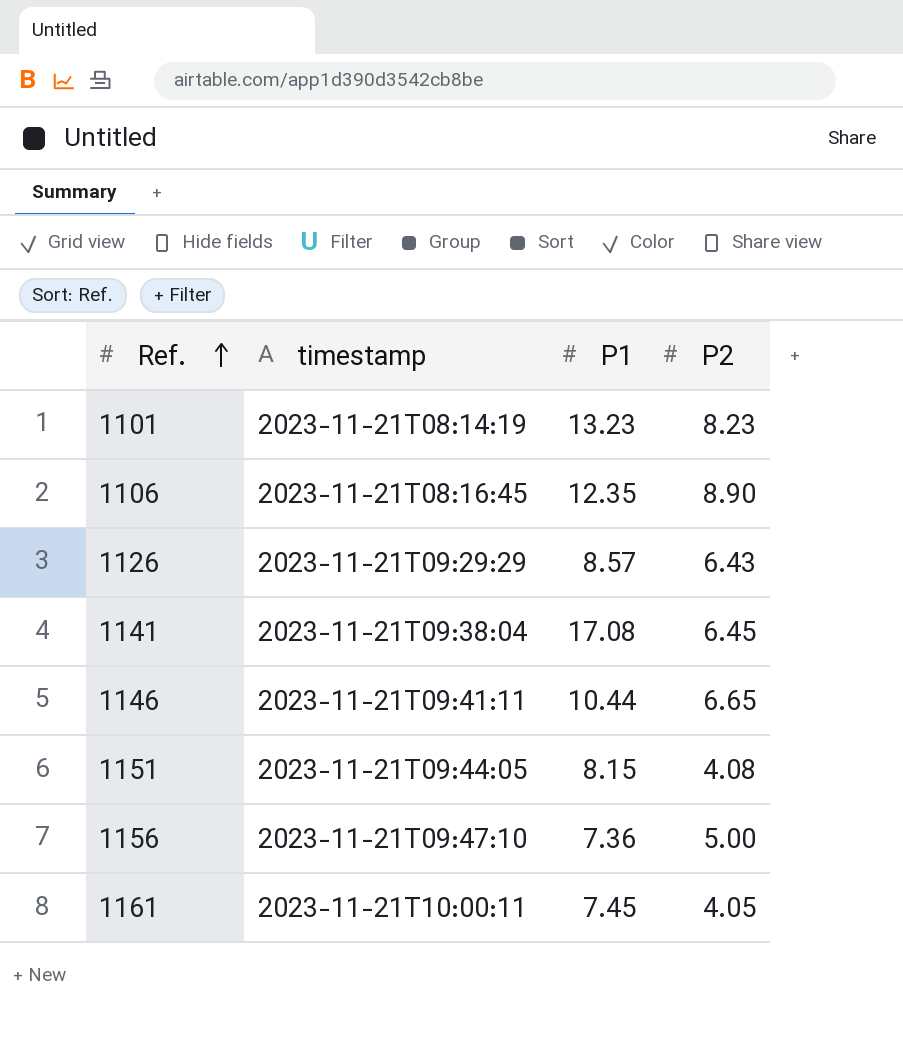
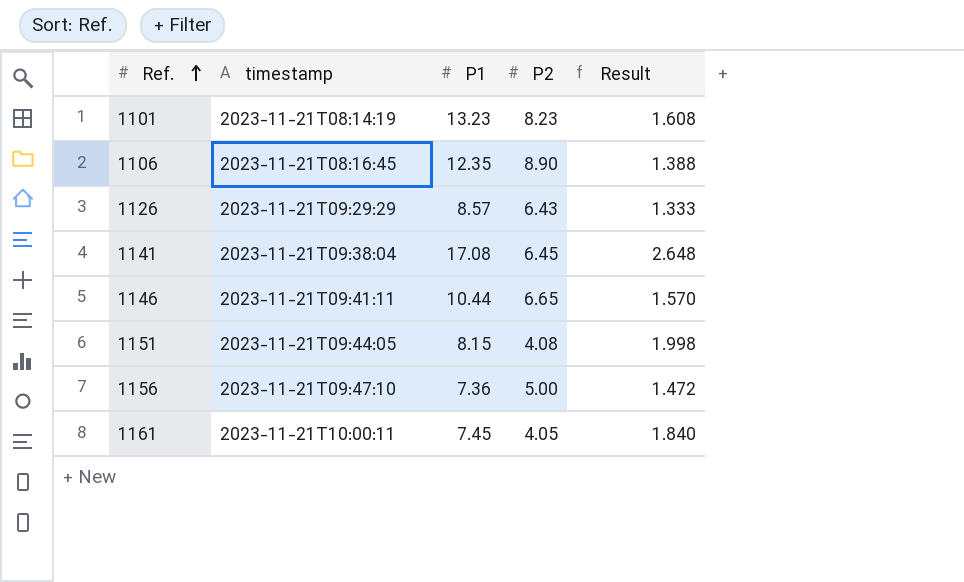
column Result | formula: none -> [P1] / [P2]

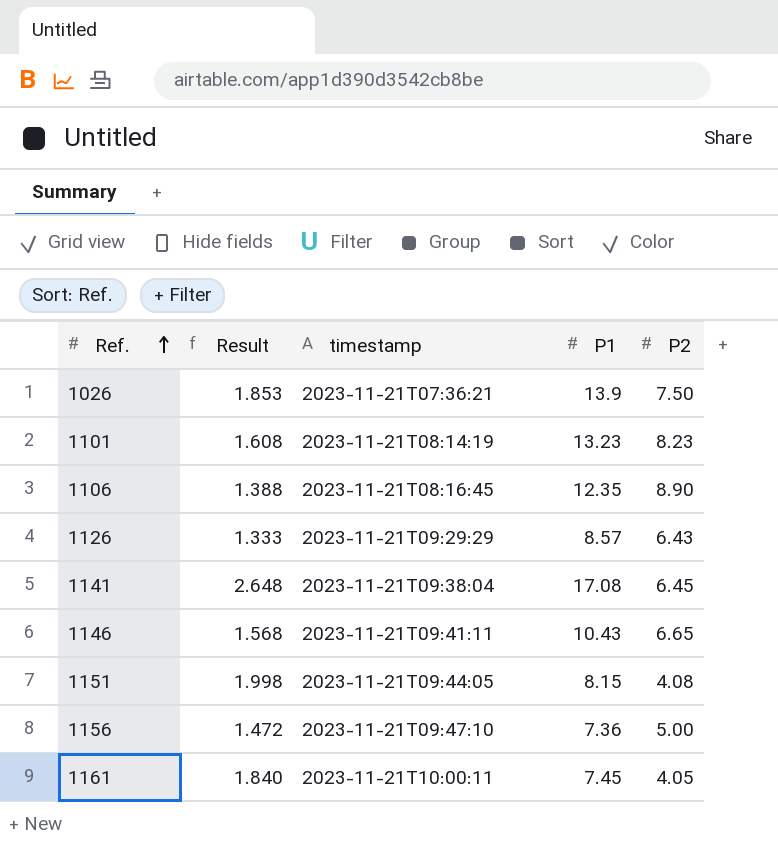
column Result | position: 5 -> 2
row 1026: none -> 1.853 | 2023-11-21T07:36:21 | 13.9 | 7.50
1146 | Result: 1.570 -> 1.568
1146 | P1: 10.44 -> 10.43

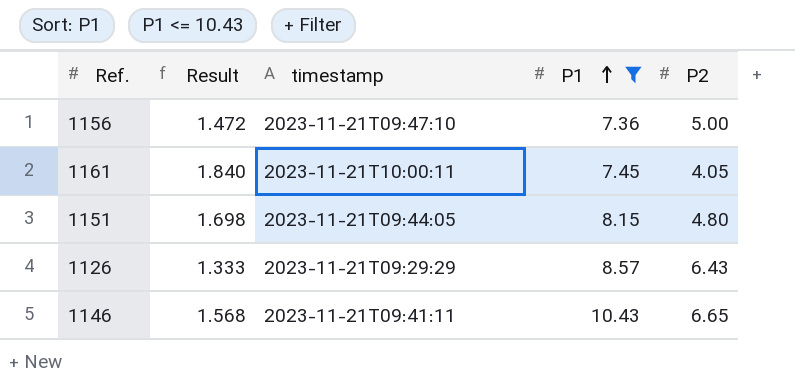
filter: none -> P1 <= 10.43
row order: Ref. ascending -> P1 ascending
1151 | Result: 1.998 -> 1.698
1151 | P2: 4.08 -> 4.80

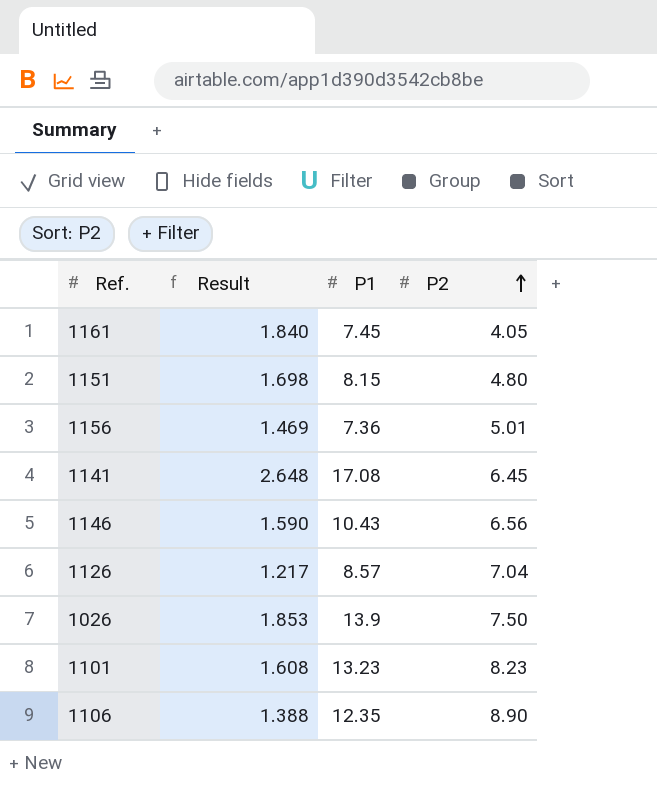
filter: P1 <= 10.43 -> none
row order: P1 ascending -> P2 ascending
column timestamp | position: 3 -> none
1156 | Result: 1.472 -> 1.469
1156 | P2: 5.00 -> 5.01
1146 | Result: 1.568 -> 1.590
1146 | P2: 6.65 -> 6.56
1126 | Result: 1.333 -> 1.217
1126 | P2: 6.43 -> 7.04

